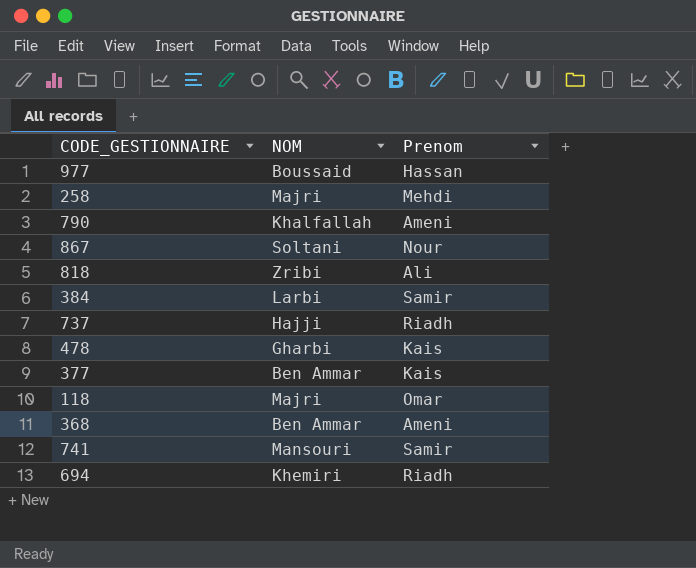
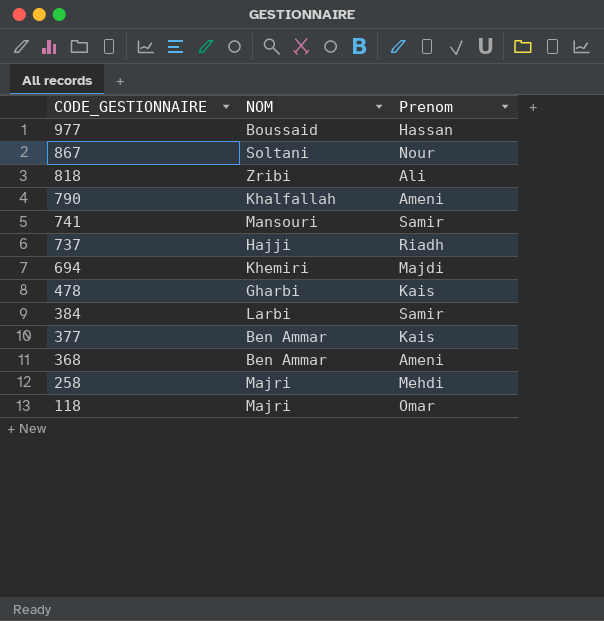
row order: none -> CODE_GESTIONNAIRE descending
694 | Prenom: Riadh -> Majdi

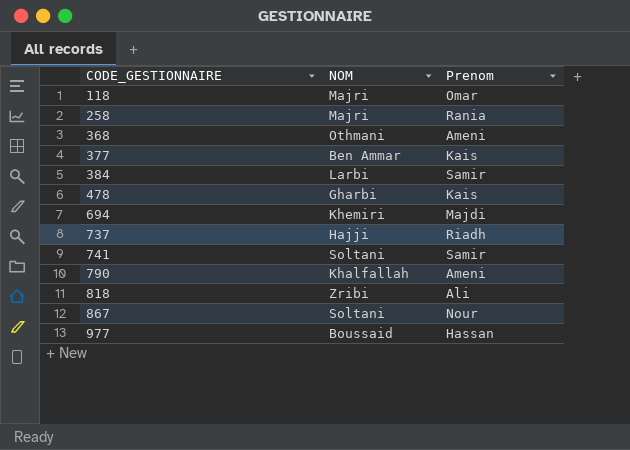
row order: CODE_GESTIONNAIRE descending -> CODE_GESTIONNAIRE ascending
258 | Prenom: Mehdi -> Rania
368 | NOM: Ben Ammar -> Othmani
741 | NOM: Mansouri -> Soltani

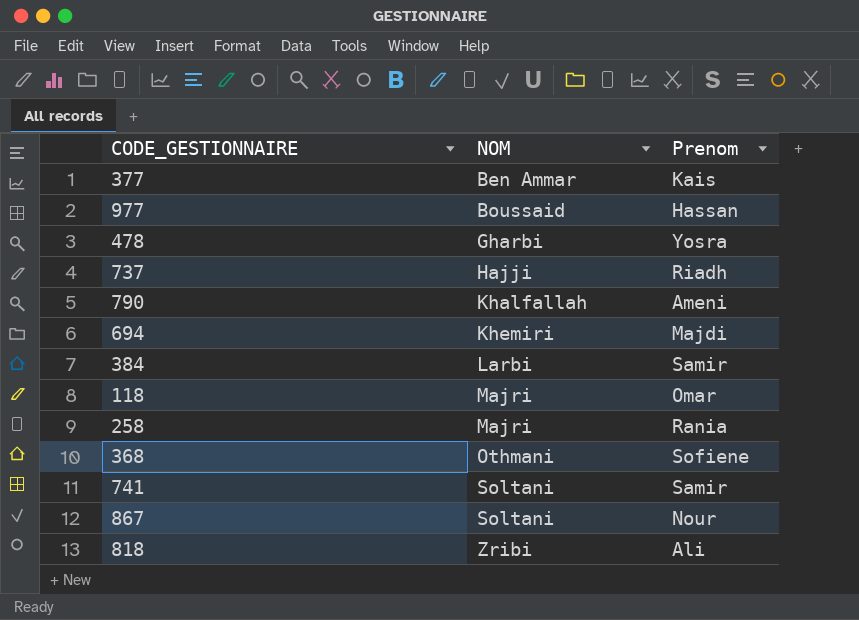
row order: CODE_GESTIONNAIRE ascending -> NOM ascending
478 | Prenom: Kais -> Yosra
368 | Prenom: Ameni -> Sofiene

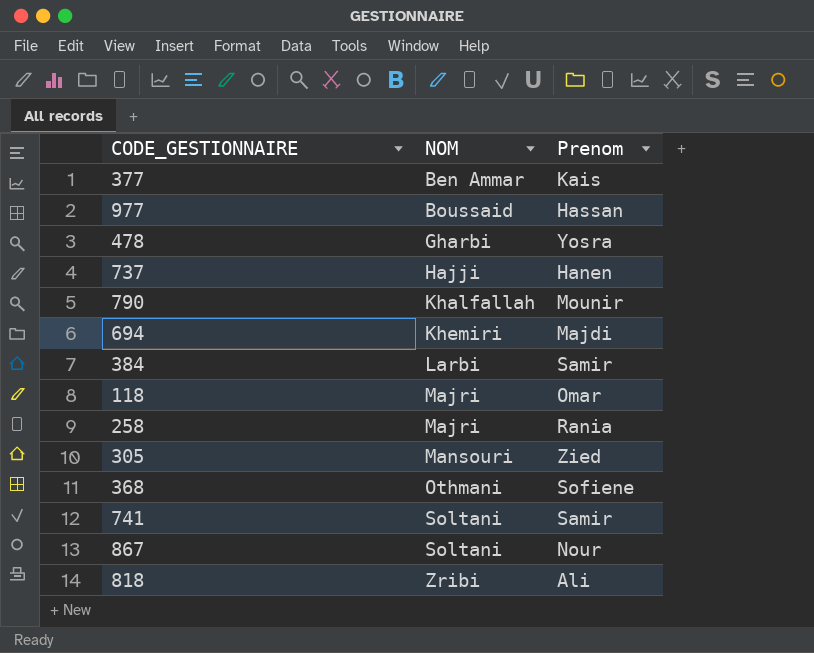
737 | Prenom: Riadh -> Hanen
790 | Prenom: Ameni -> Mounir
row 305: none -> Mansouri | Zied

